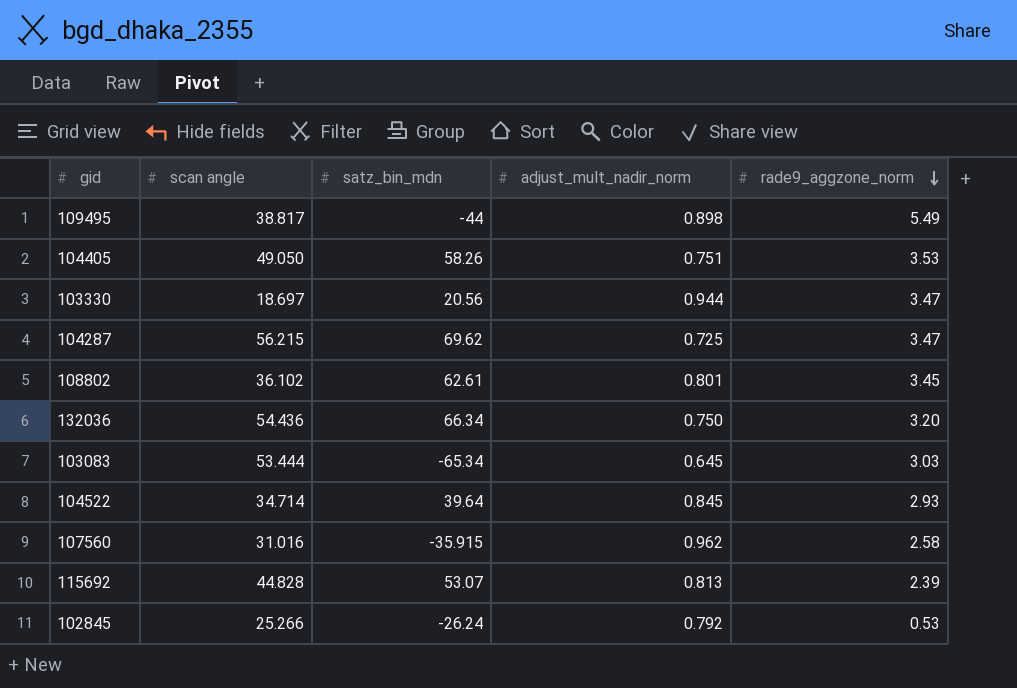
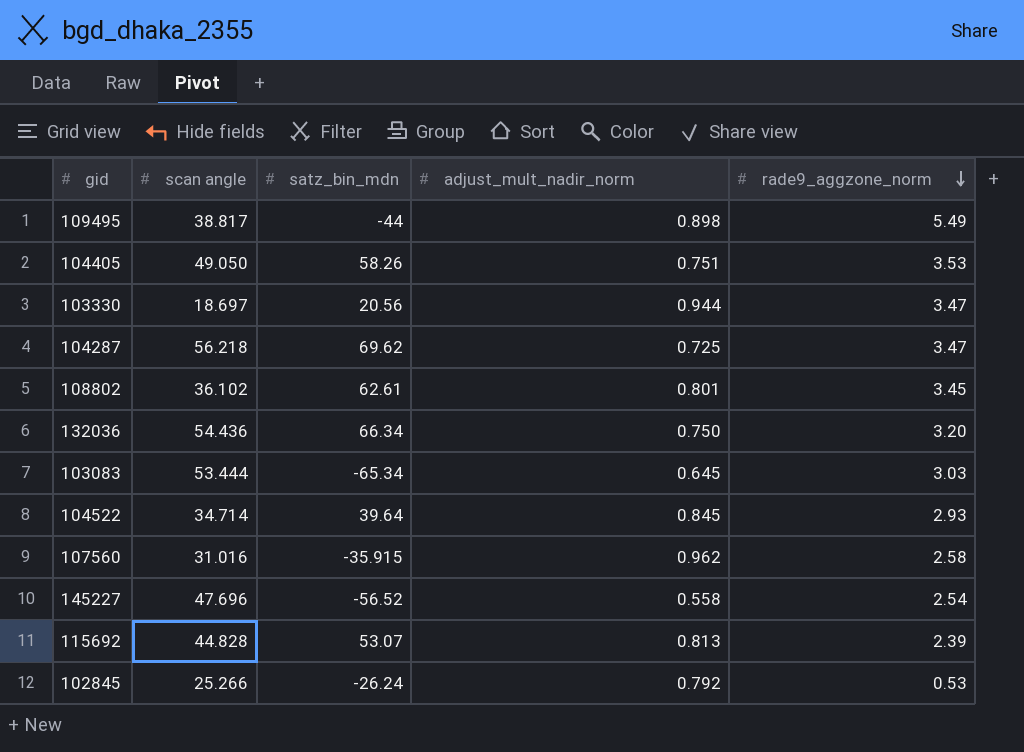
104287 | scan angle: 56.215 -> 56.218
row 145227: none -> 47.696 | -56.52 | 0.558 | 2.54

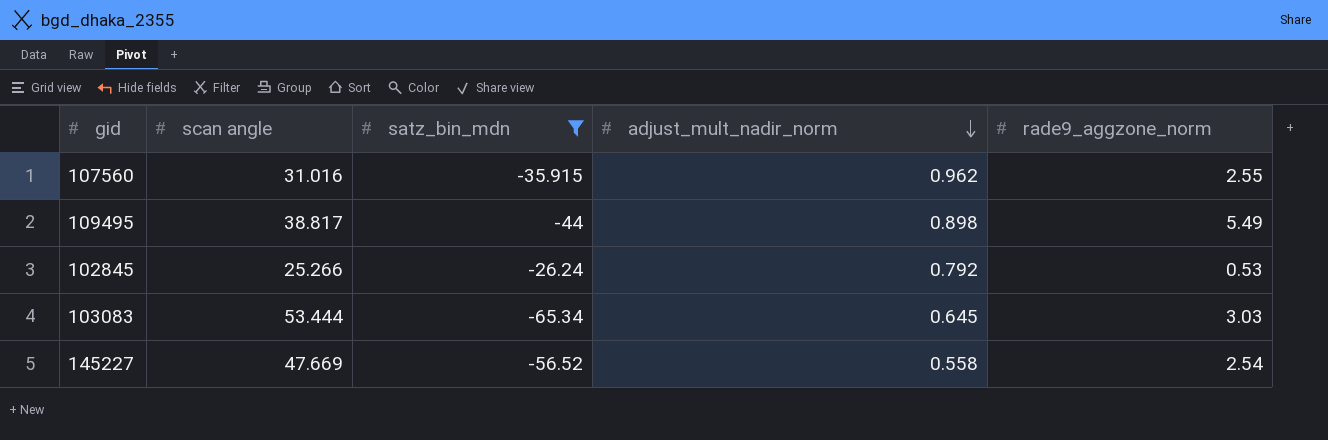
filter: none -> satz_bin_mdn <= -26.24
row order: rade9_aggzone_norm descending -> adjust_mult_nadir_norm descending
107560 | rade9_aggzone_norm: 2.58 -> 2.55
145227 | scan angle: 47.696 -> 47.669

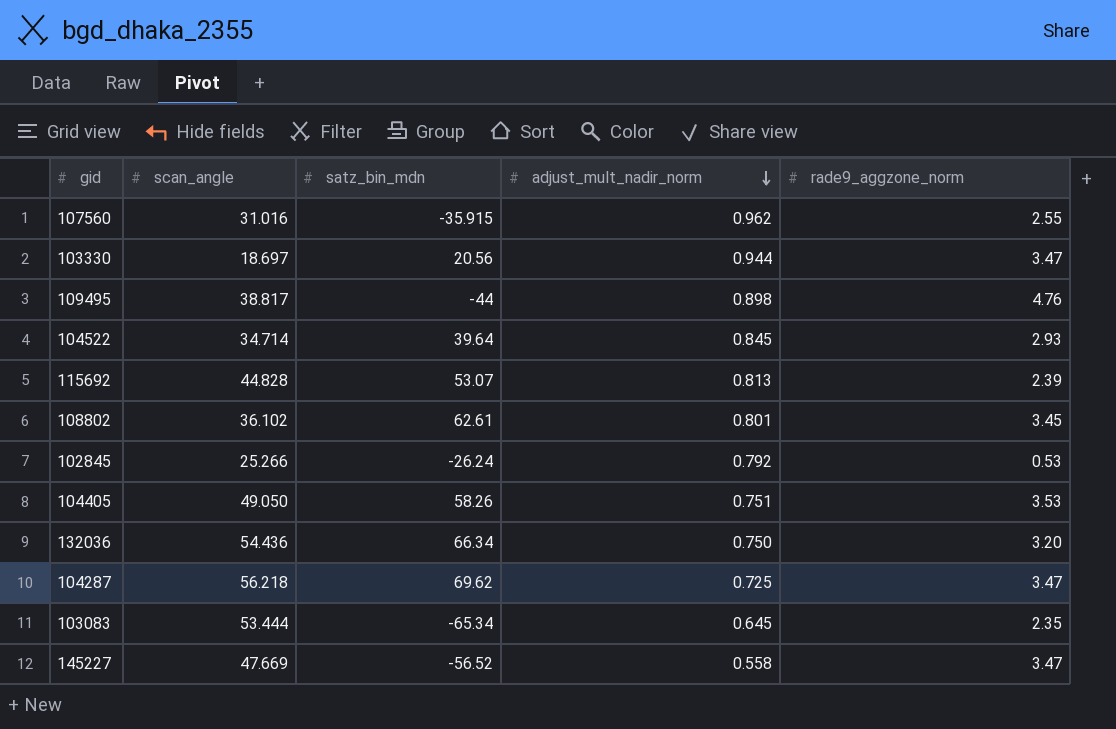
filter: satz_bin_mdn <= -26.24 -> none
column name: scan angle -> scan_angle
109495 | rade9_aggzone_norm: 5.49 -> 4.76
103083 | rade9_aggzone_norm: 3.03 -> 2.35
145227 | rade9_aggzone_norm: 2.54 -> 3.47

